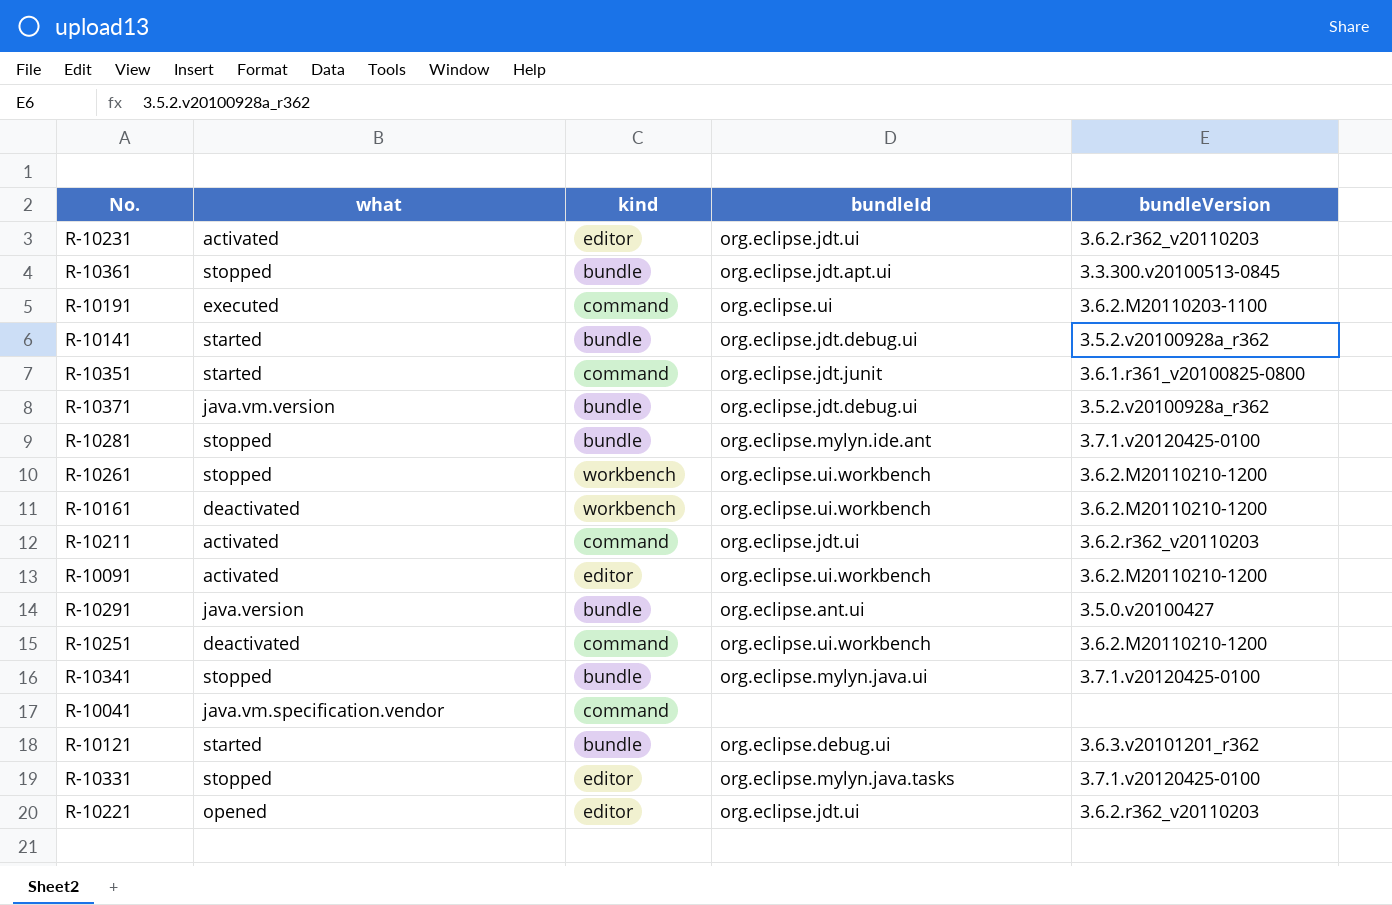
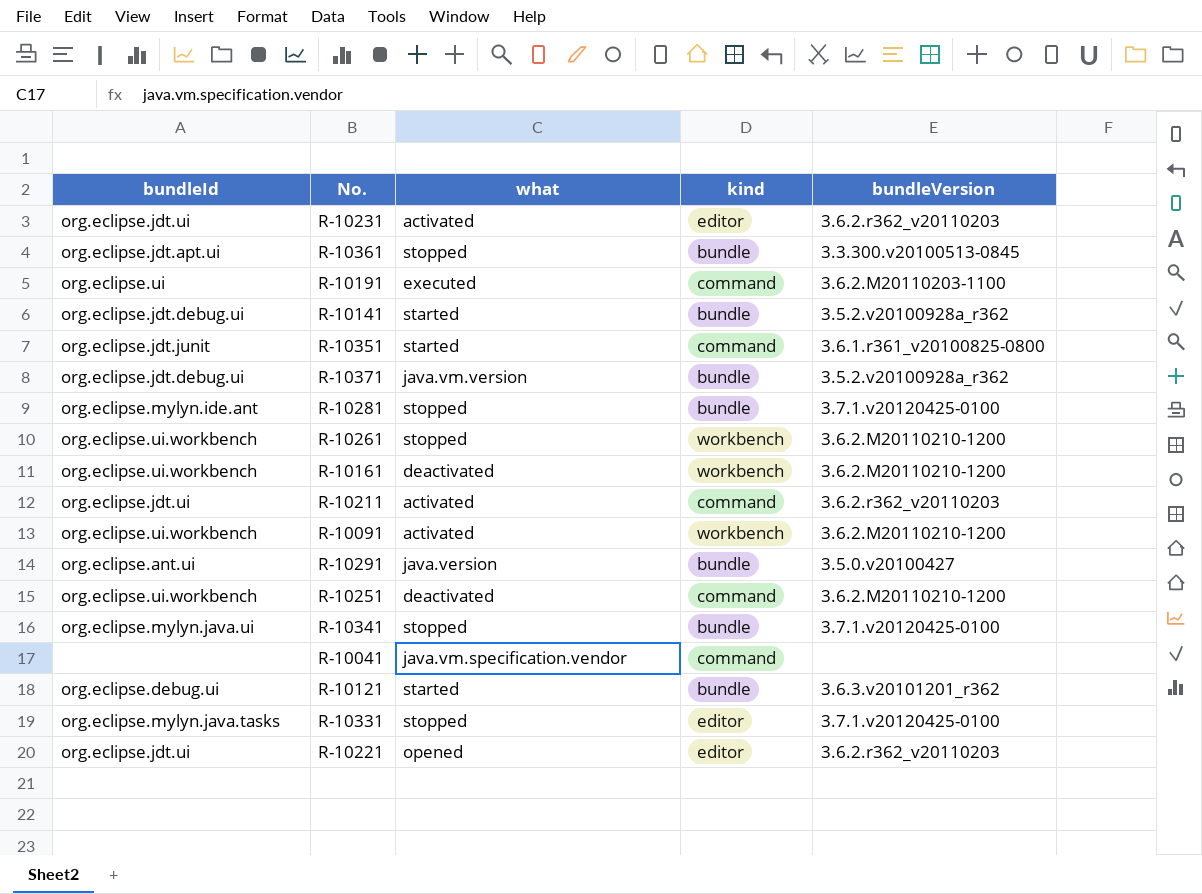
column bundleId | position: 4 -> 1
R-10091 | kind: editor -> workbench

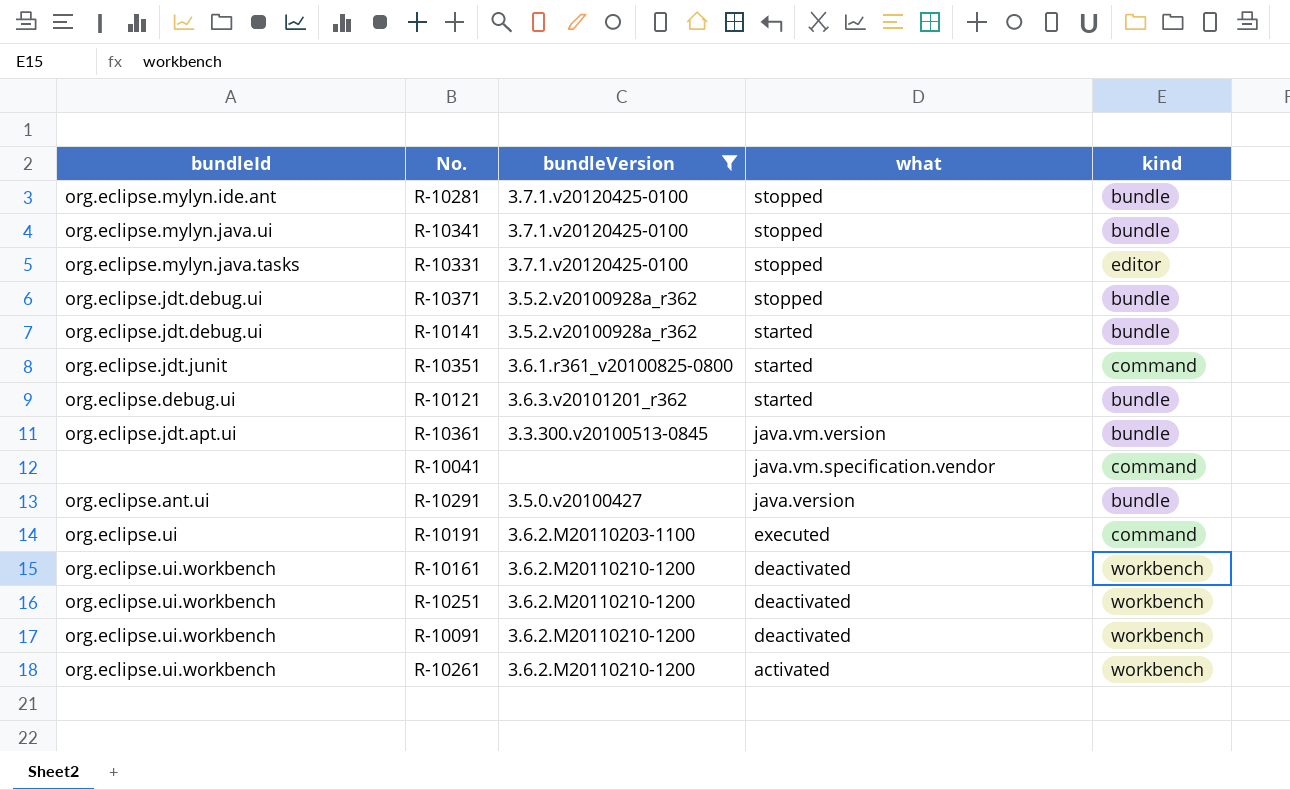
filter: none -> bundleVersion != 3.6.2.r362_v20110203
row order: none -> what descending
column bundleVersion | position: 5 -> 3
R-10371 | what: java.vm.version -> stopped
R-10361 | what: stopped -> java.vm.version
R-10251 | kind: command -> workbench
R-10091 | what: activated -> deactivated
R-10261 | what: stopped -> activated

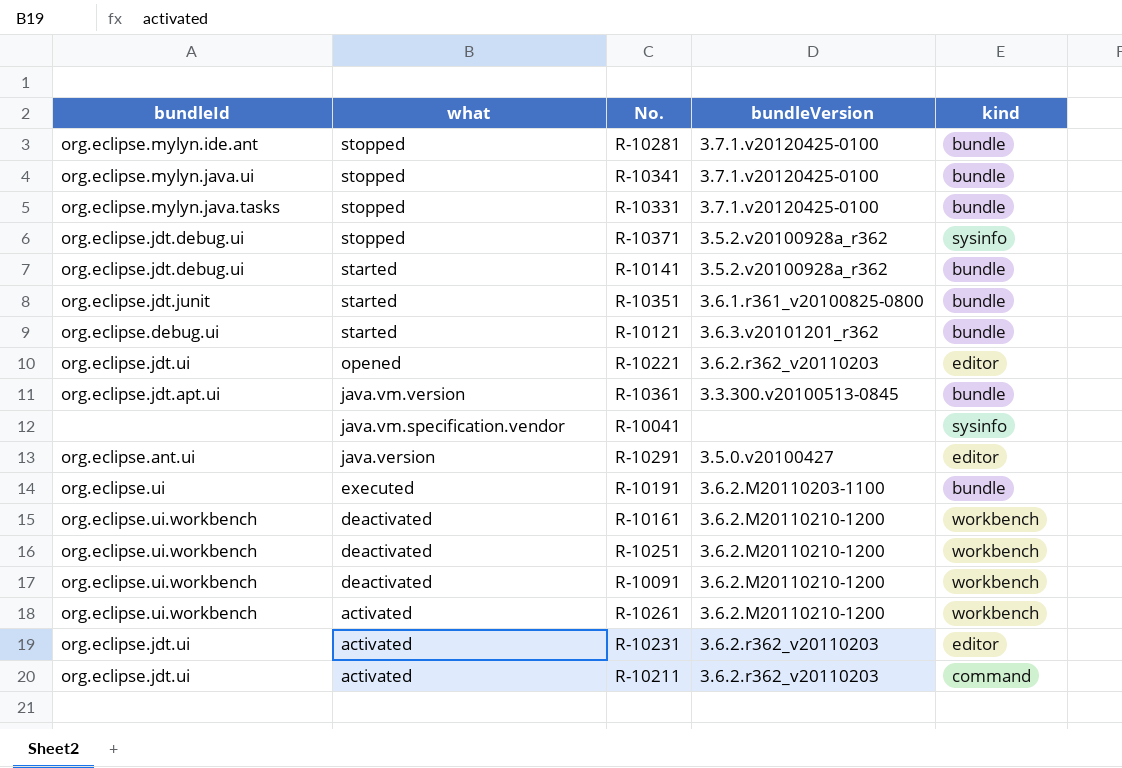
filter: bundleVersion != 3.6.2.r362_v20110203 -> none
column what | position: 4 -> 2
R-10331 | kind: editor -> bundle
R-10371 | kind: bundle -> sysinfo
R-10351 | kind: command -> bundle
R-10041 | kind: command -> sysinfo
R-10291 | kind: bundle -> editor
R-10191 | kind: command -> bundle

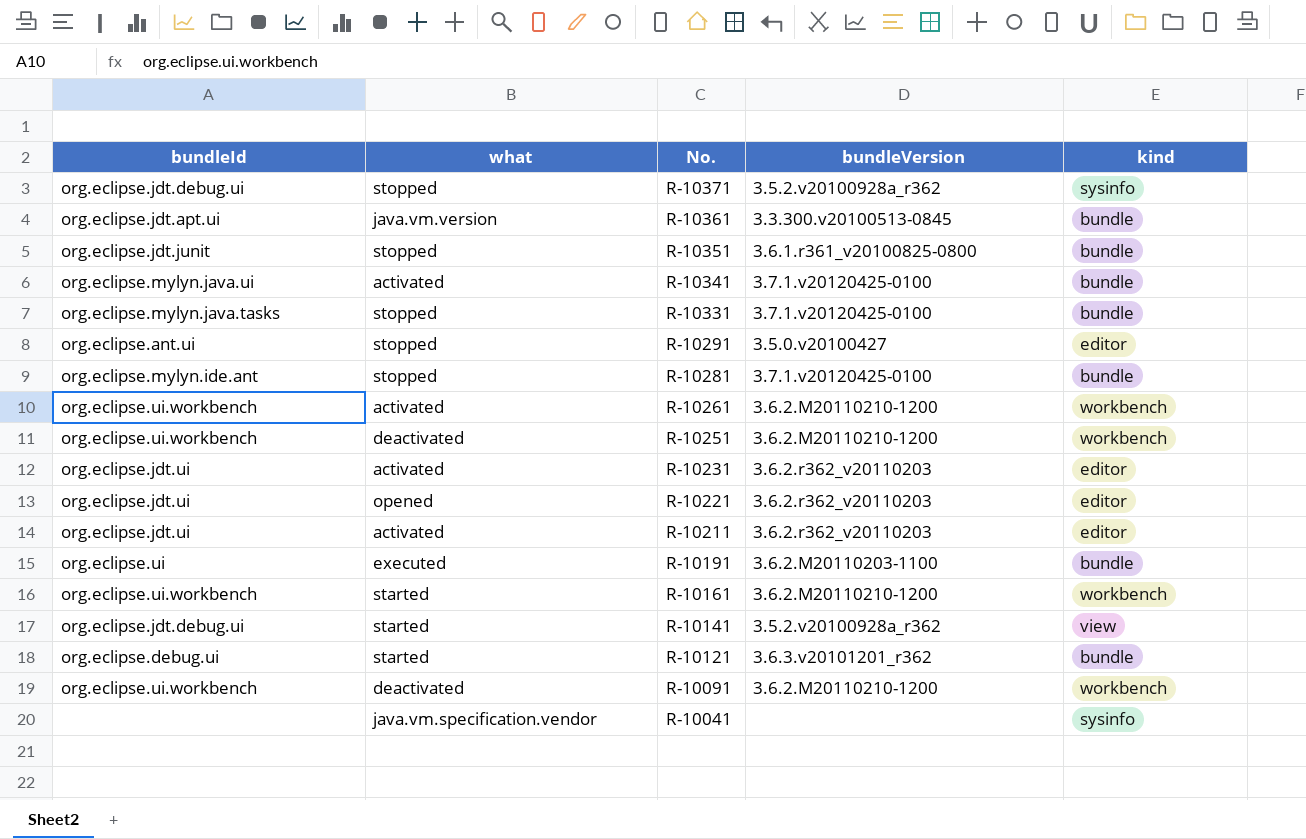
row order: what descending -> No. descending
R-10351 | what: started -> stopped
R-10341 | what: stopped -> activated
R-10291 | what: java.version -> stopped
R-10211 | kind: command -> editor
R-10161 | what: deactivated -> started
R-10141 | kind: bundle -> view

